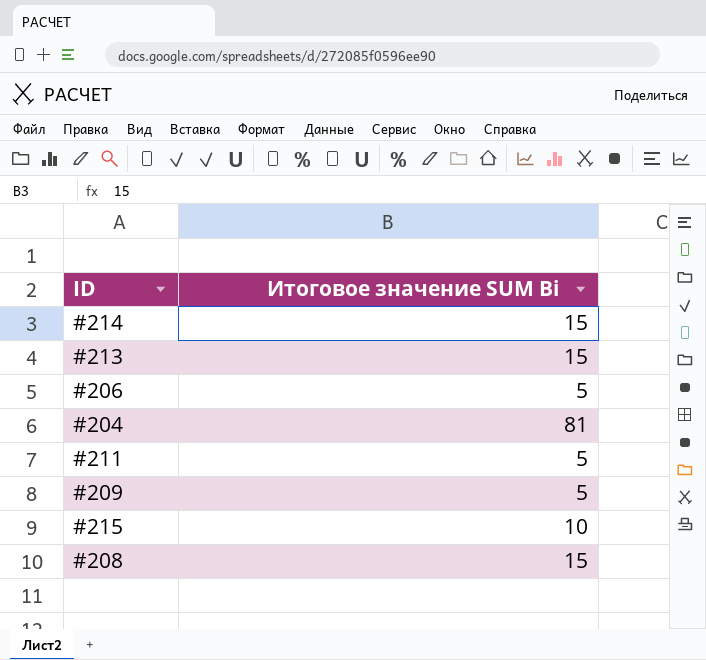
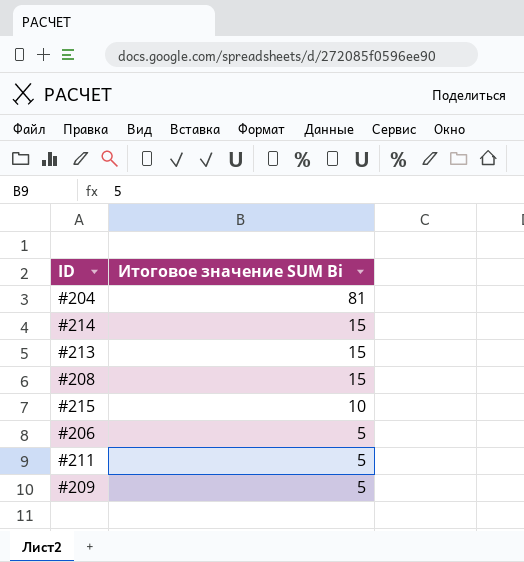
row order: none -> Итоговое значение SUM Bi descending

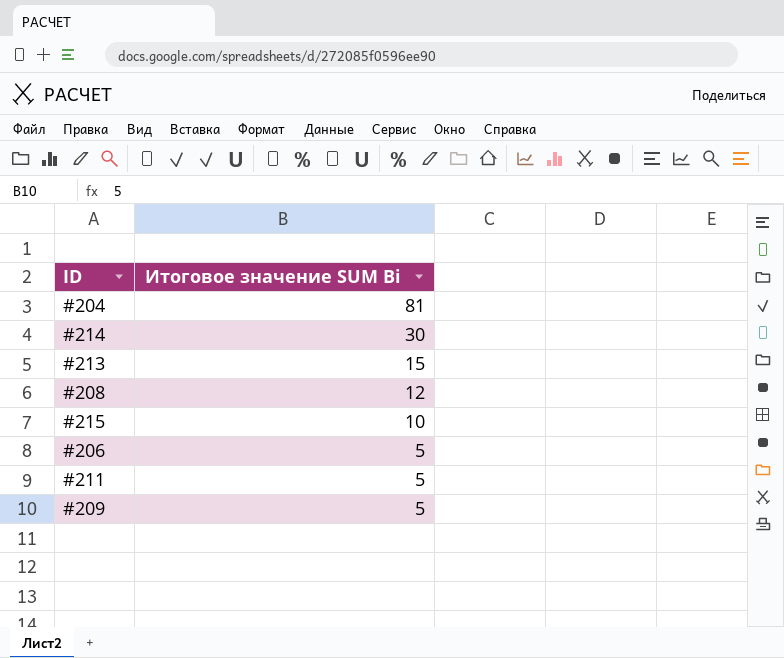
#214 | Итоговое значение SUM Bi: 15 -> 30
#208 | Итоговое значение SUM Bi: 15 -> 12

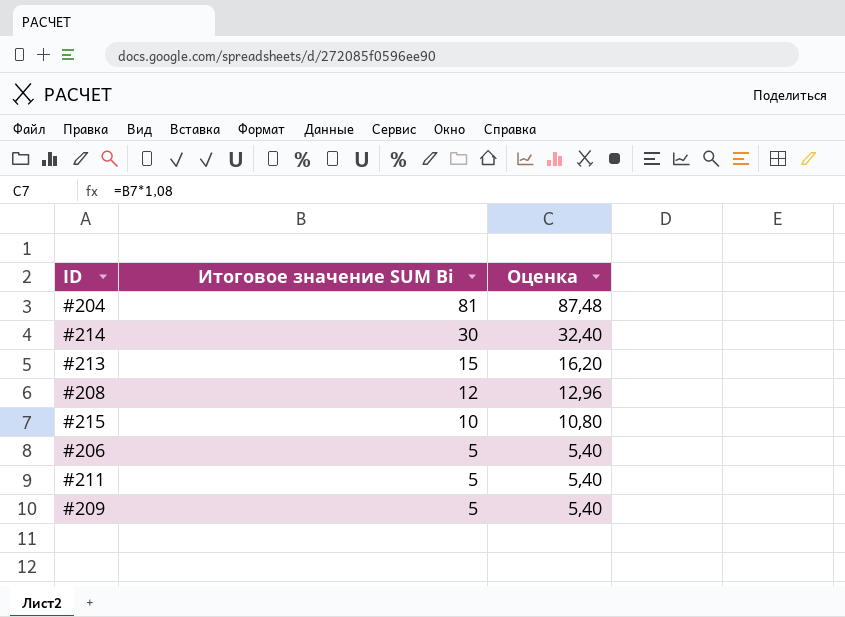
column Оценка | formula: none -> [Итоговое значение SUM Bi] * 1,08

